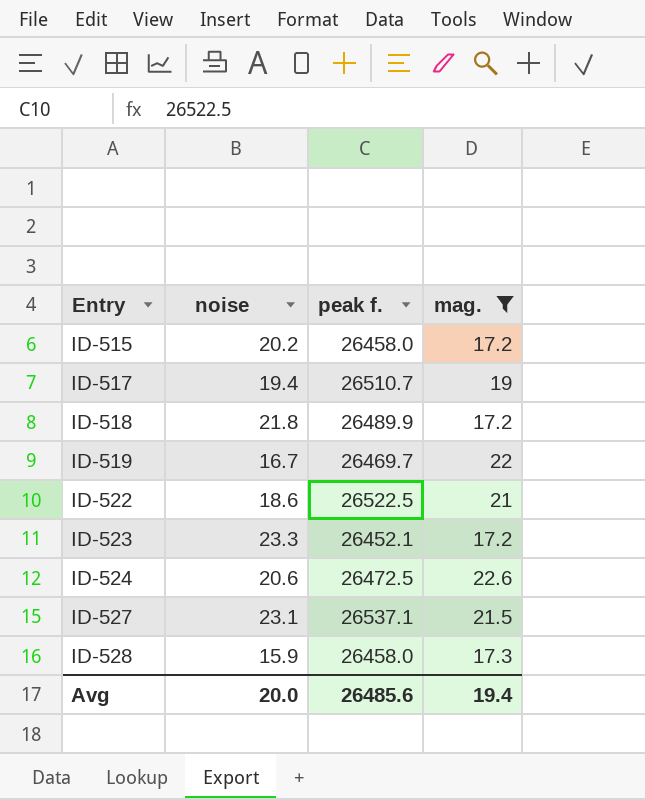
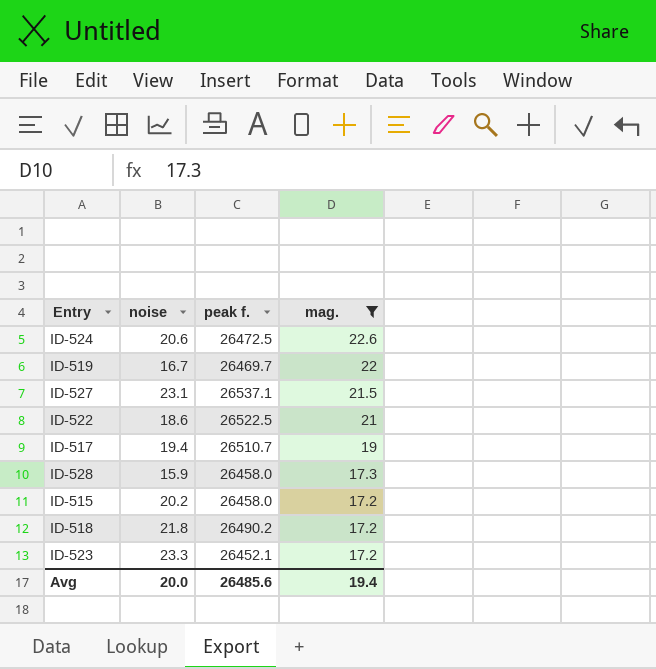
row order: Entry ascending -> mag. descending
ID-518 | peak f.: 26489.9 -> 26490.2

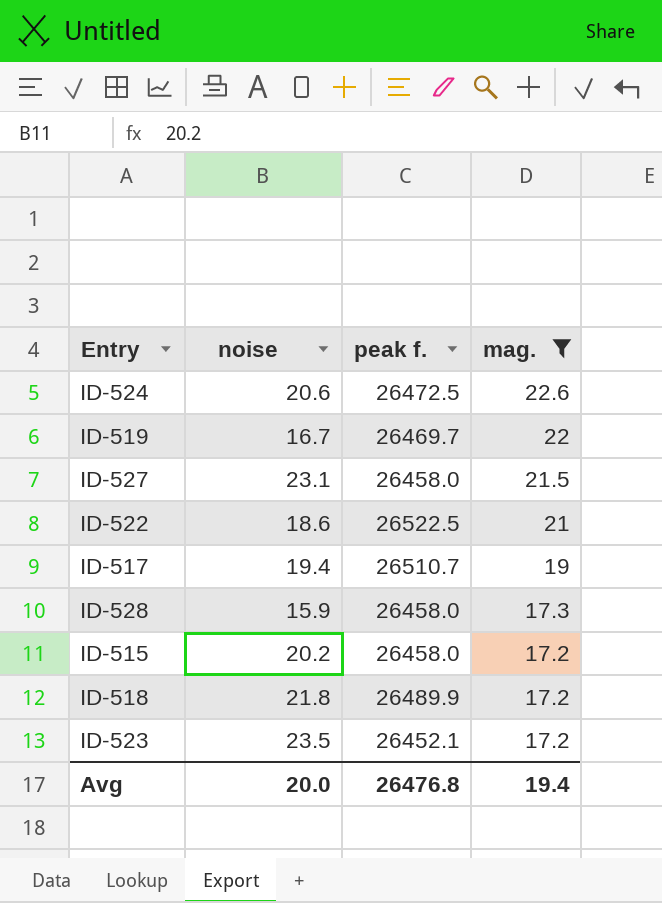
ID-527 | peak f.: 26537.1 -> 26458.0
ID-518 | peak f.: 26490.2 -> 26489.9
ID-523 | noise: 23.3 -> 23.5
Avg | peak f.: 26485.6 -> 26476.8

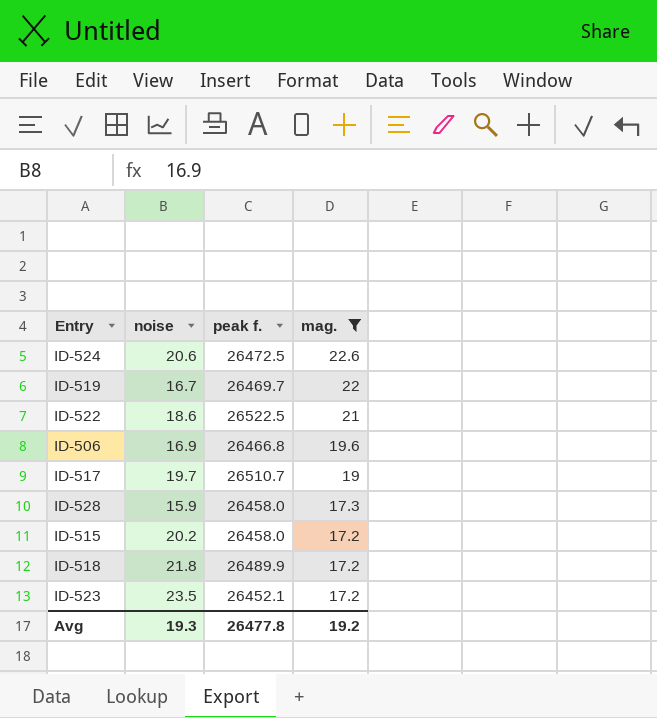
row ID-527: 23.1 | 26458.0 | 21.5 -> none
row ID-506: none -> 16.9 | 26466.8 | 19.6
ID-517 | noise: 19.4 -> 19.7
Avg | noise: 20.0 -> 19.3
Avg | peak f.: 26476.8 -> 26477.8
Avg | mag.: 19.4 -> 19.2

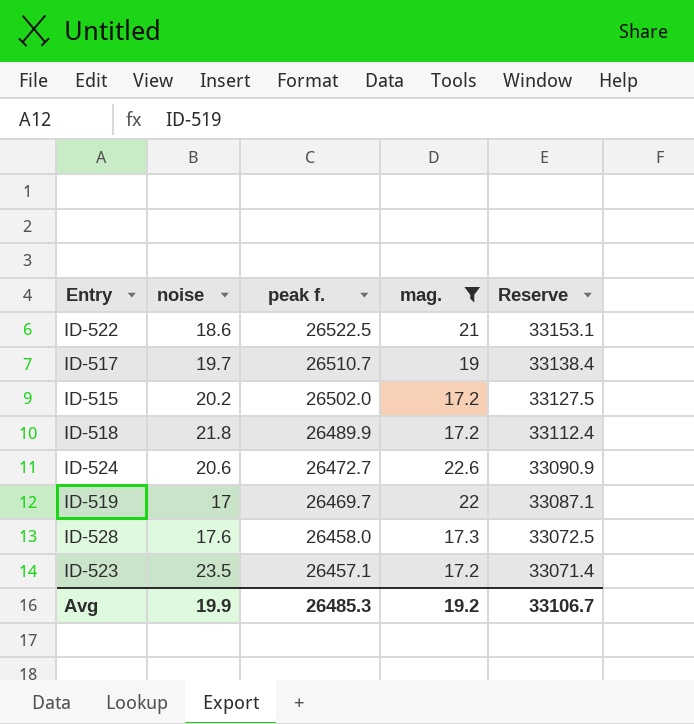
row order: mag. descending -> peak f. descending
column Reserve | formula: none -> [peak f.] * 1.25
row ID-506: 16.9 | 26466.8 | 19.6 -> none
ID-515 | peak f.: 26458.0 -> 26502.0
ID-524 | peak f.: 26472.5 -> 26472.7
ID-519 | noise: 16.7 -> 17
ID-528 | noise: 15.9 -> 17.6
ID-523 | peak f.: 26452.1 -> 26457.1
Avg | noise: 19.3 -> 19.9
Avg | peak f.: 26477.8 -> 26485.3

